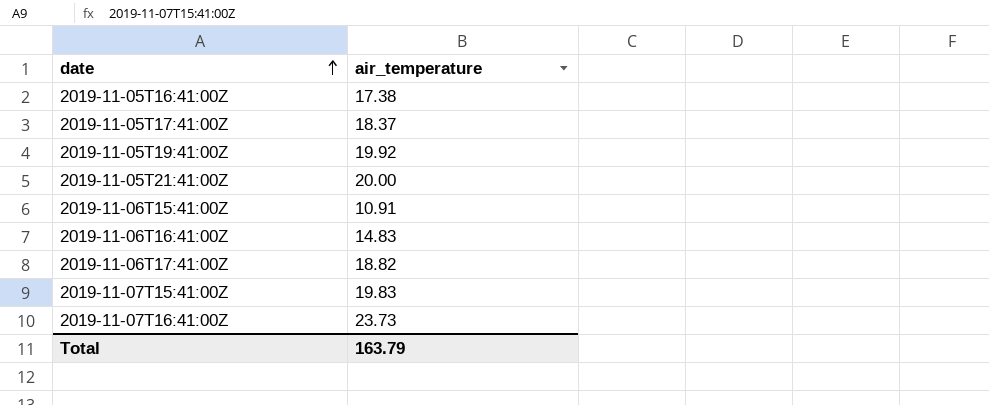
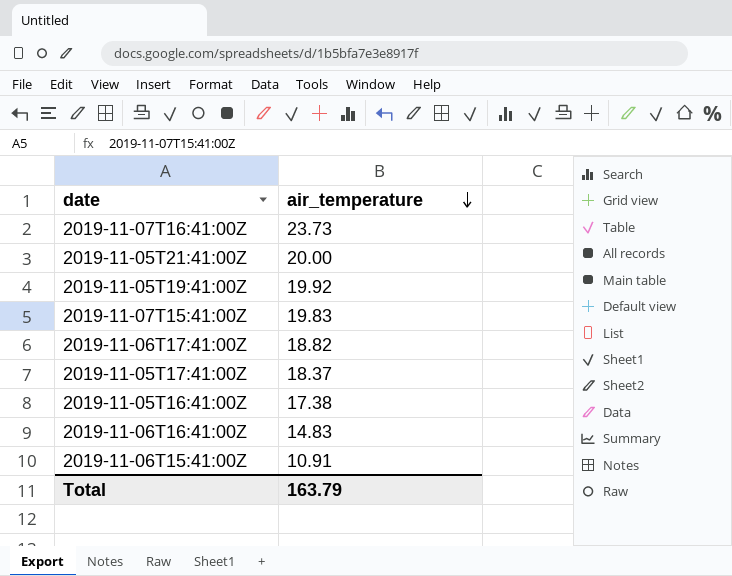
row order: date ascending -> air_temperature descending

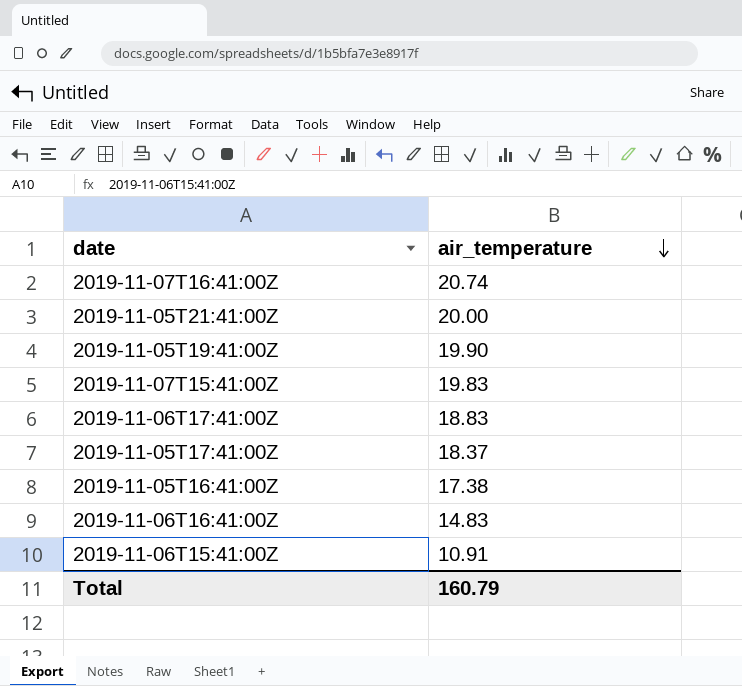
2019-11-07T16:41:00Z | air_temperature: 23.73 -> 20.74
2019-11-05T19:41:00Z | air_temperature: 19.92 -> 19.90
2019-11-06T17:41:00Z | air_temperature: 18.82 -> 18.83
Total | air_temperature: 163.79 -> 160.79

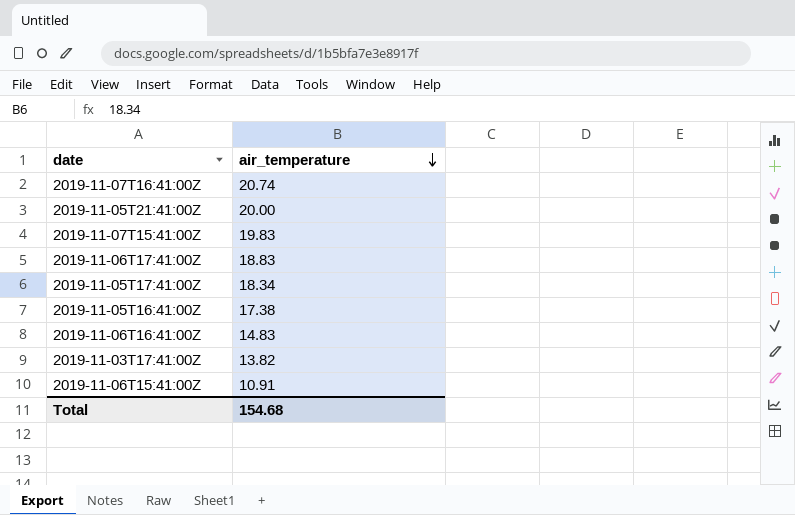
row 2019-11-05T19:41:00Z: 19.90 -> none
2019-11-05T17:41:00Z | air_temperature: 18.37 -> 18.34
row 2019-11-03T17:41:00Z: none -> 13.82
Total | air_temperature: 160.79 -> 154.68

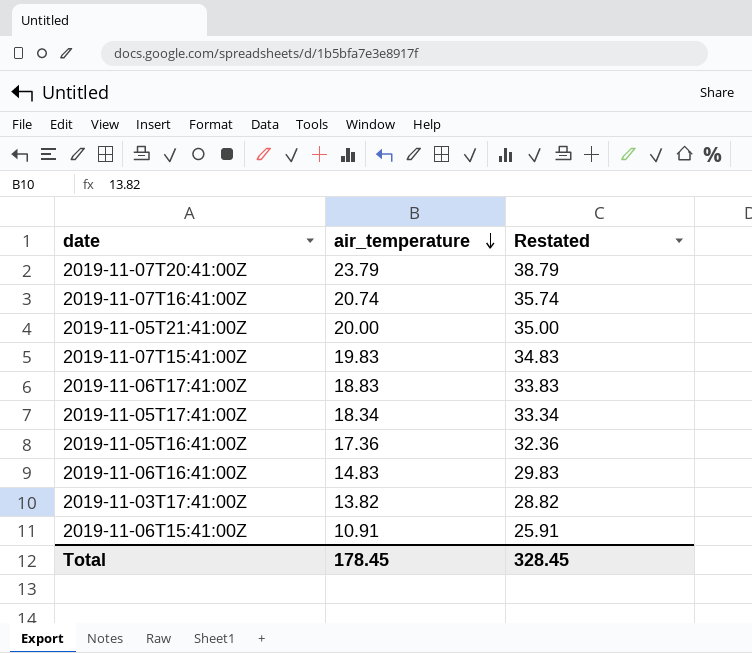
column Restated | formula: none -> [air_temperature] + 15
row 2019-11-07T20:41:00Z: none -> 23.79 | 38.79
2019-11-05T16:41:00Z | air_temperature: 17.38 -> 17.36
Total | air_temperature: 154.68 -> 178.45

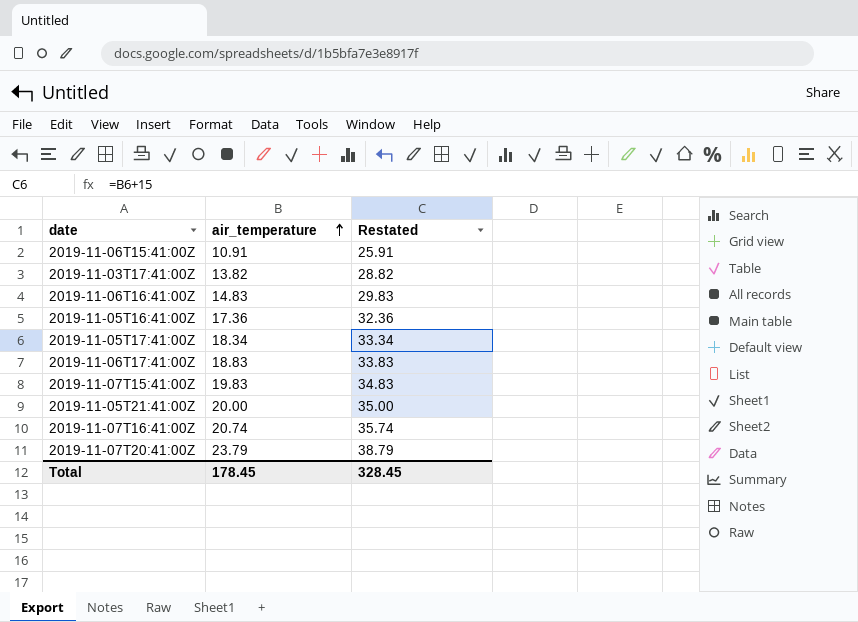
row order: air_temperature descending -> air_temperature ascending

